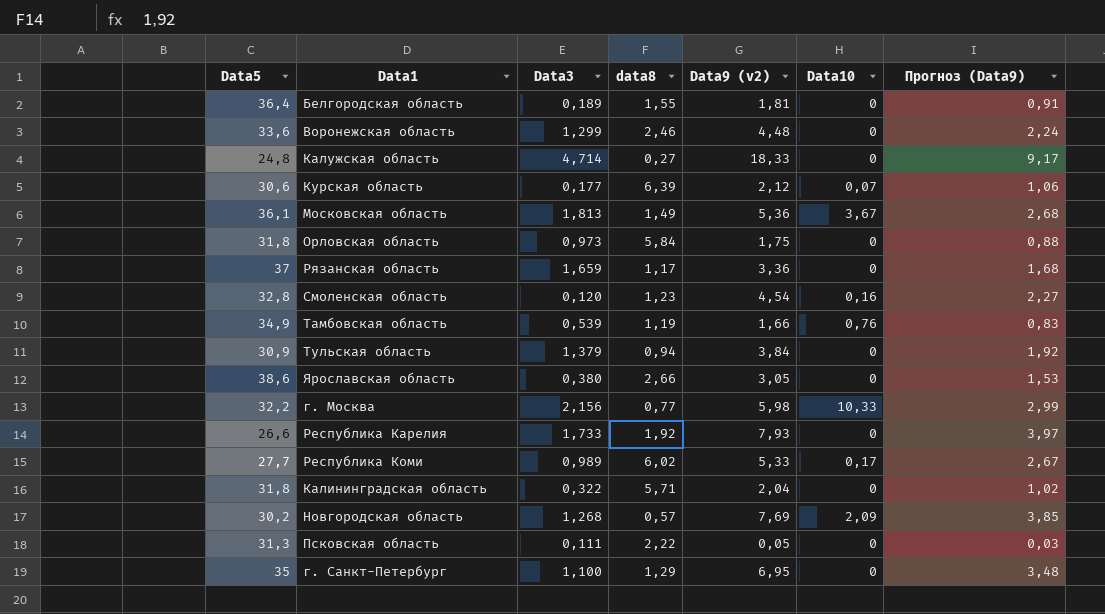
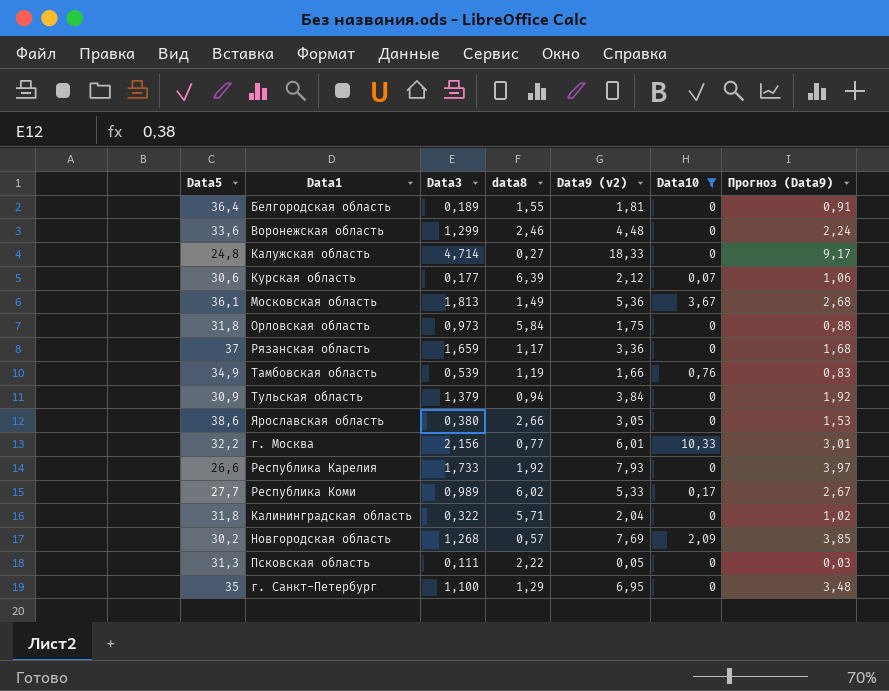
filter: none -> Data10 != 0,16
г. Москва | Data9 (v2): 5,98 -> 6,01
г. Москва | Прогноз (Data9): 2,99 -> 3,01

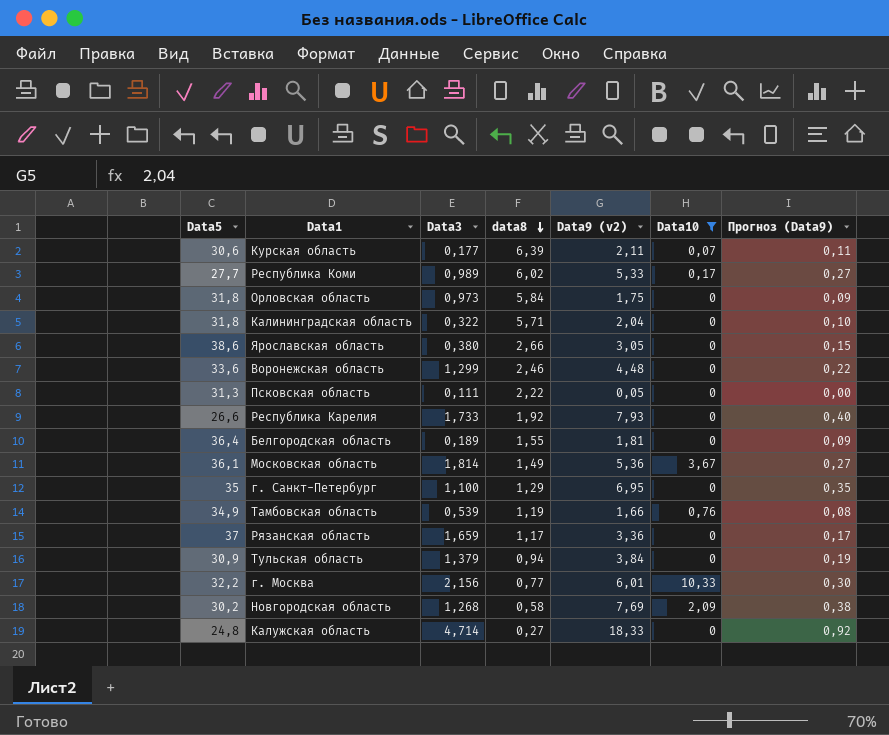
row order: none -> data8 descending
column Прогноз (Data9) | formula: [Data9 (v2)] * 0,5 -> [Data9 (v2)] * 0,05
Курская область | Data9 (v2): 2,12 -> 2,11
Московская область | Data3: 1,813 -> 1,814
Новгородская область | data8: 0,57 -> 0,58

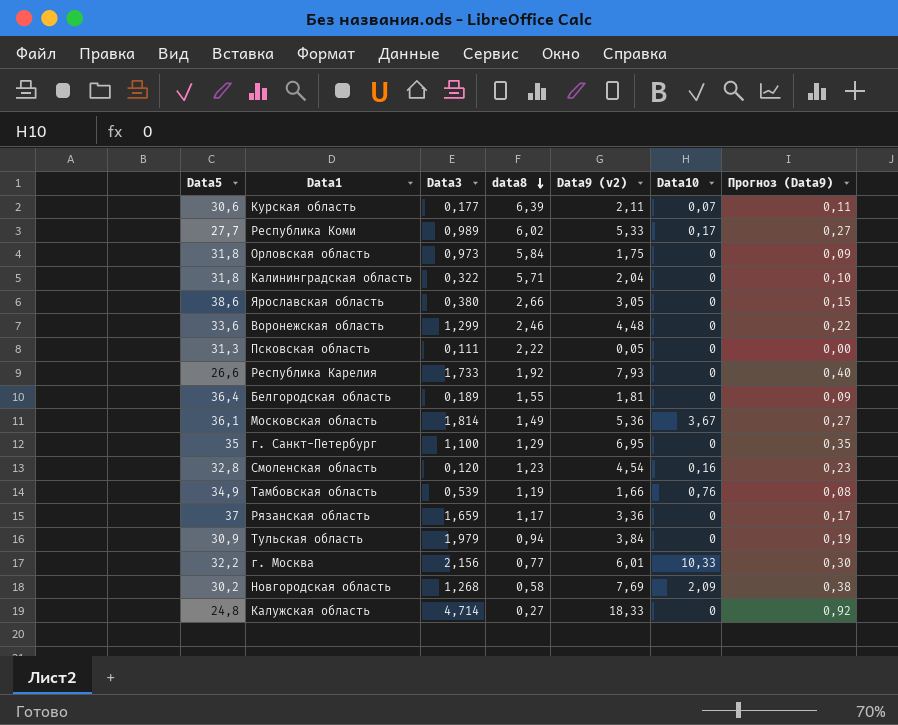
filter: Data10 != 0,16 -> none
Тульская область | Data3: 1,379 -> 1,979

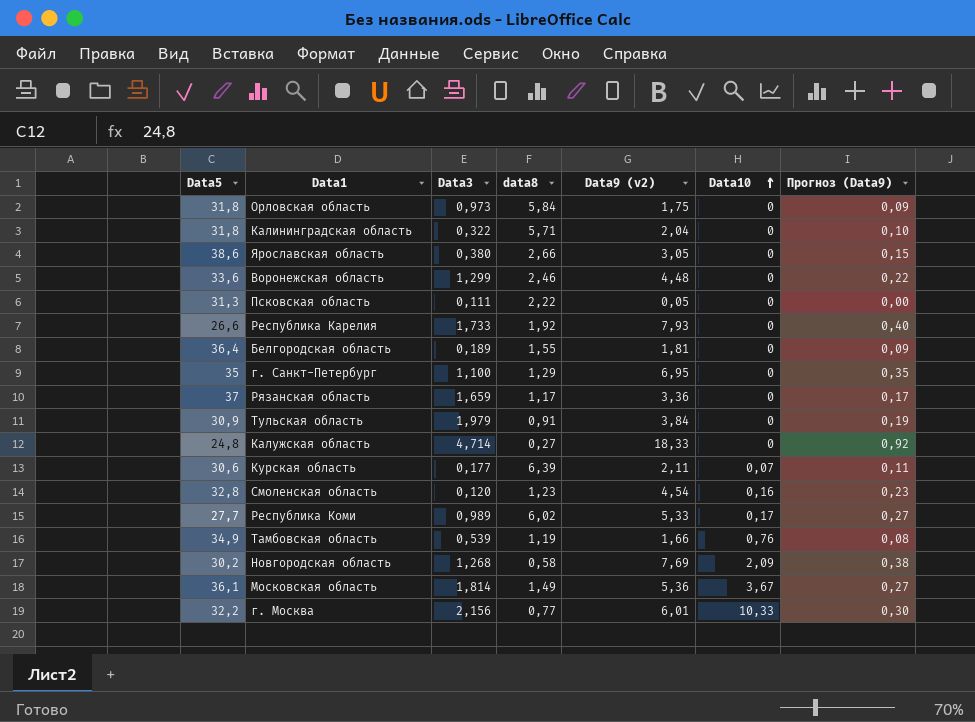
row order: data8 descending -> Data10 ascending
Тульская область | data8: 0,94 -> 0,91

